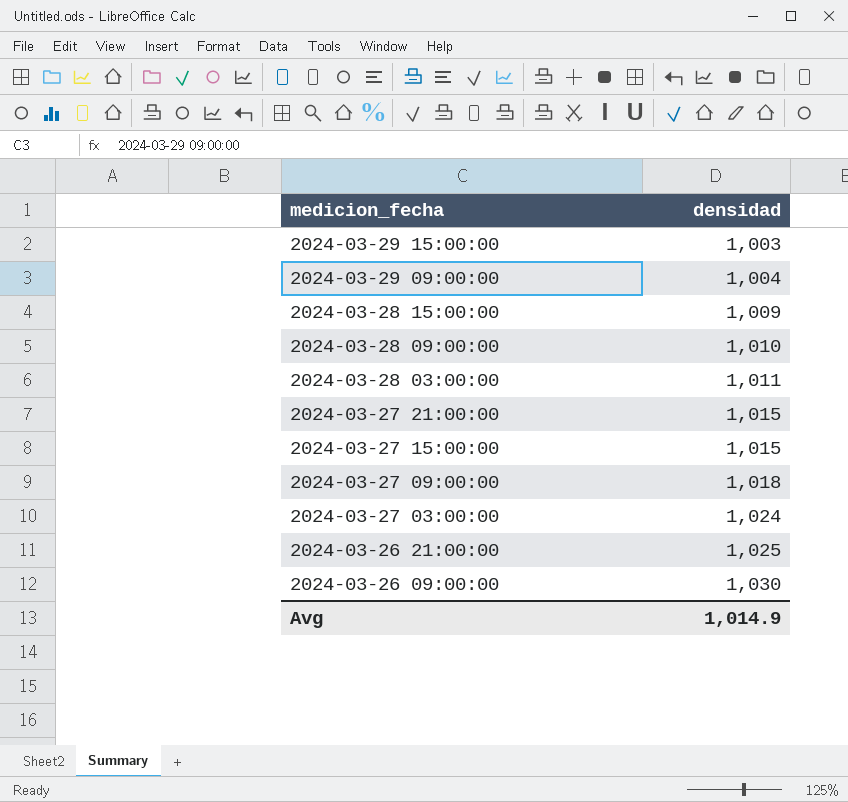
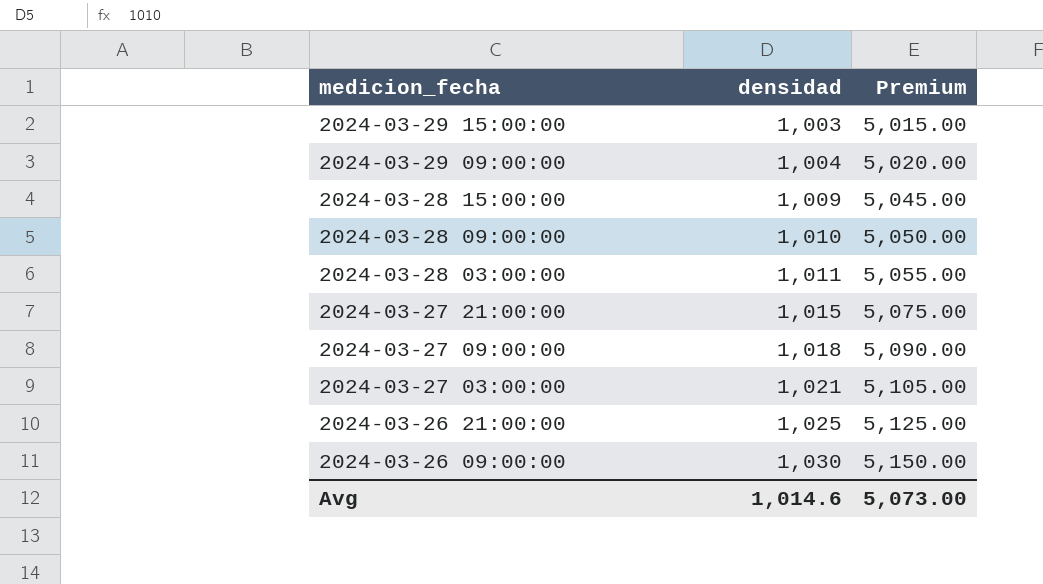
column Premium | formula: none -> [densidad] * 5
row 2024-03-27 15:00:00: 1,015 -> none
2024-03-27 03:00:00 | densidad: 1,024 -> 1,021
Avg | densidad: 1,014.9 -> 1,014.6

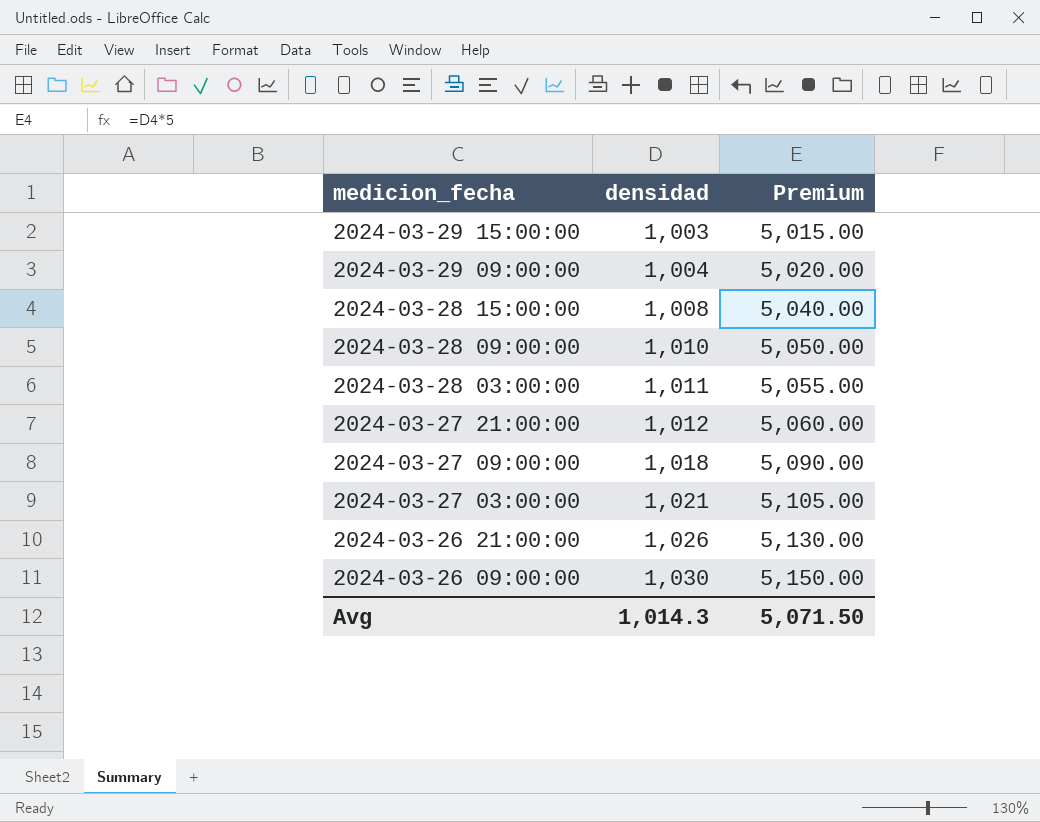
2024-03-28 15:00:00 | densidad: 1,009 -> 1,008
2024-03-28 15:00:00 | Premium: 5,045.00 -> 5,040.00
2024-03-27 21:00:00 | densidad: 1,015 -> 1,012
2024-03-27 21:00:00 | Premium: 5,075.00 -> 5,060.00
2024-03-26 21:00:00 | densidad: 1,025 -> 1,026
2024-03-26 21:00:00 | Premium: 5,125.00 -> 5,130.00
Avg | densidad: 1,014.6 -> 1,014.3
Avg | Premium: 5,073.00 -> 5,071.50

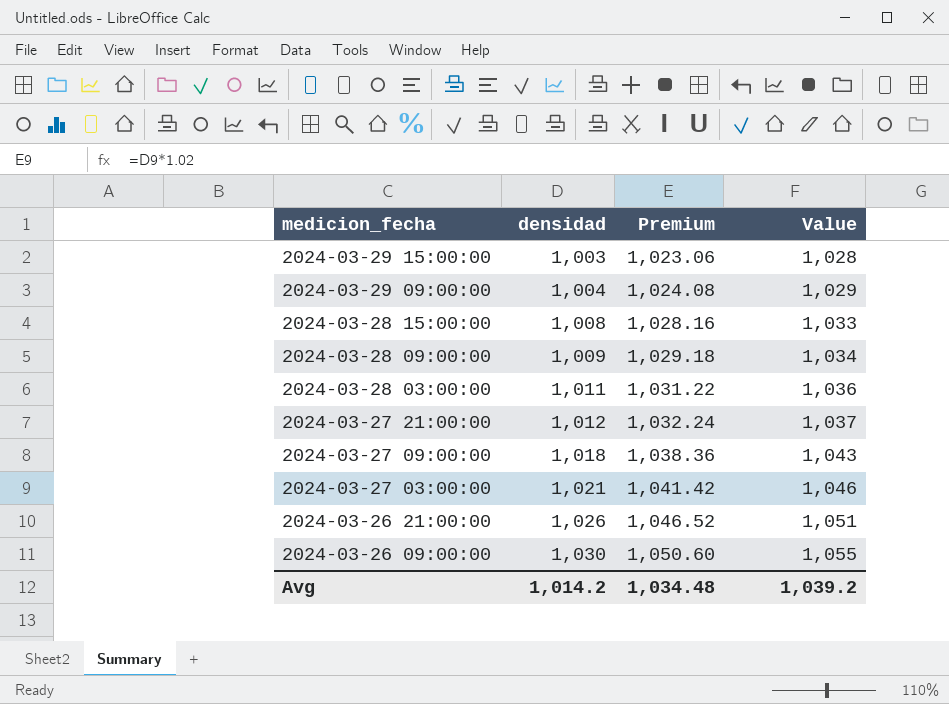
column Premium | formula: [densidad] * 5 -> [densidad] * 1.02
column Value | formula: none -> [densidad] + 25
2024-03-28 09:00:00 | densidad: 1,010 -> 1,009
Avg | densidad: 1,014.3 -> 1,014.2
Avg | Premium: 5,071.50 -> 1,034.48

